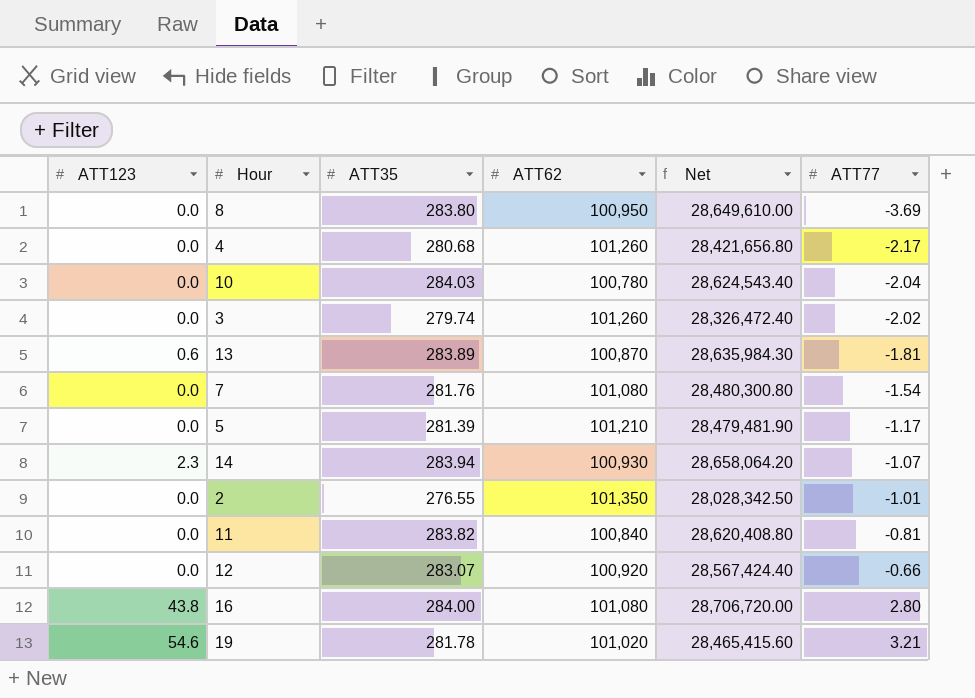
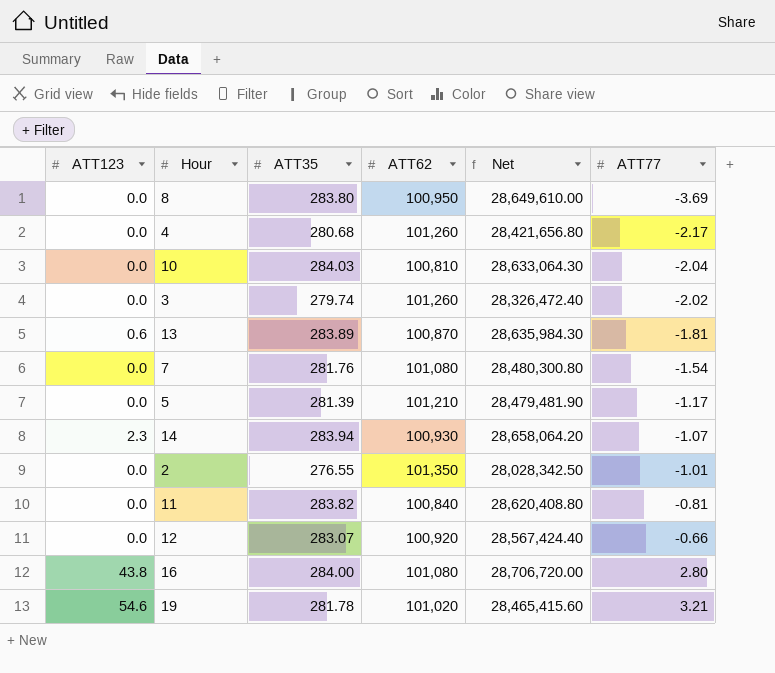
10 | ATT62: 100,780 -> 100,810
10 | Net: 28,624,543.40 -> 28,633,064.30

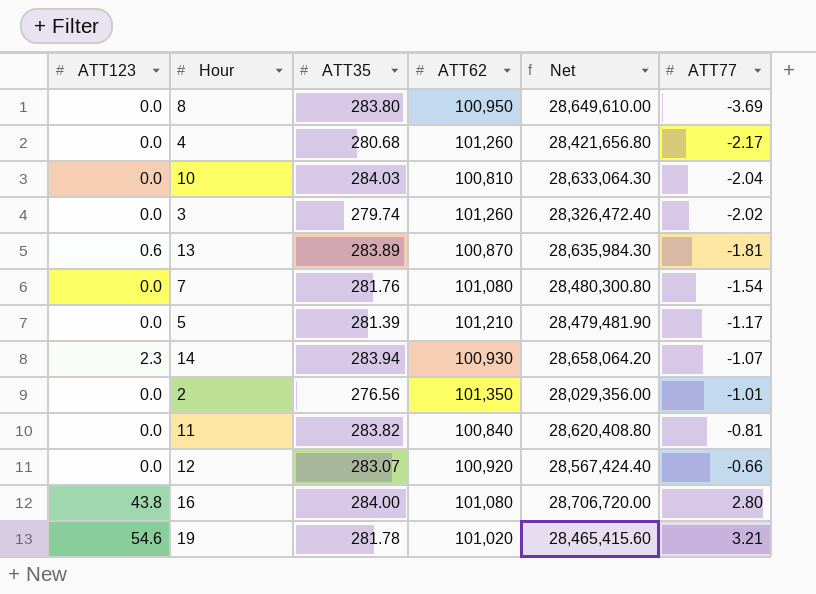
2 | ATT35: 276.55 -> 276.56
2 | Net: 28,028,342.50 -> 28,029,356.00

